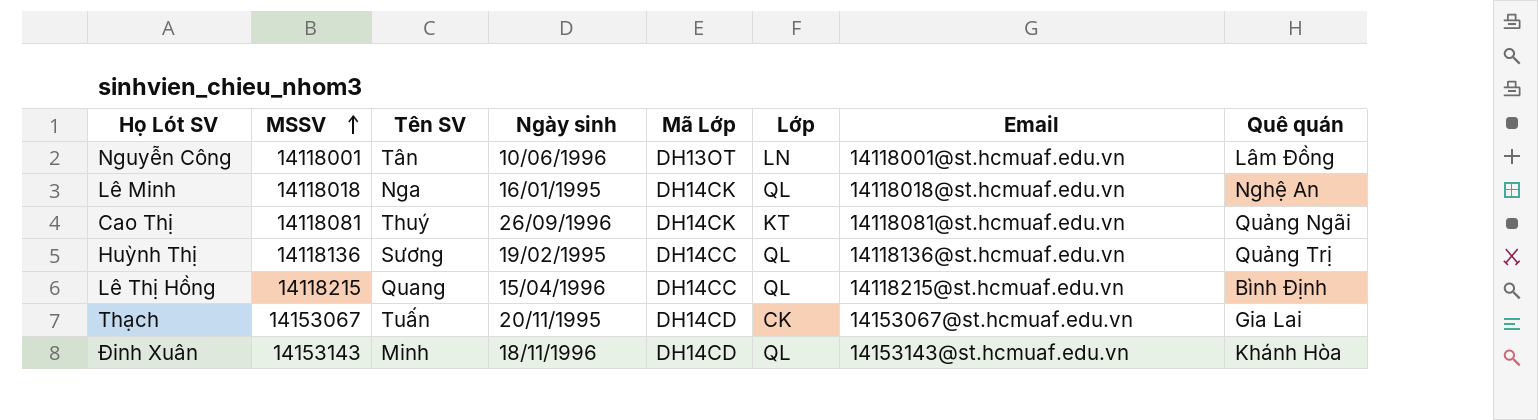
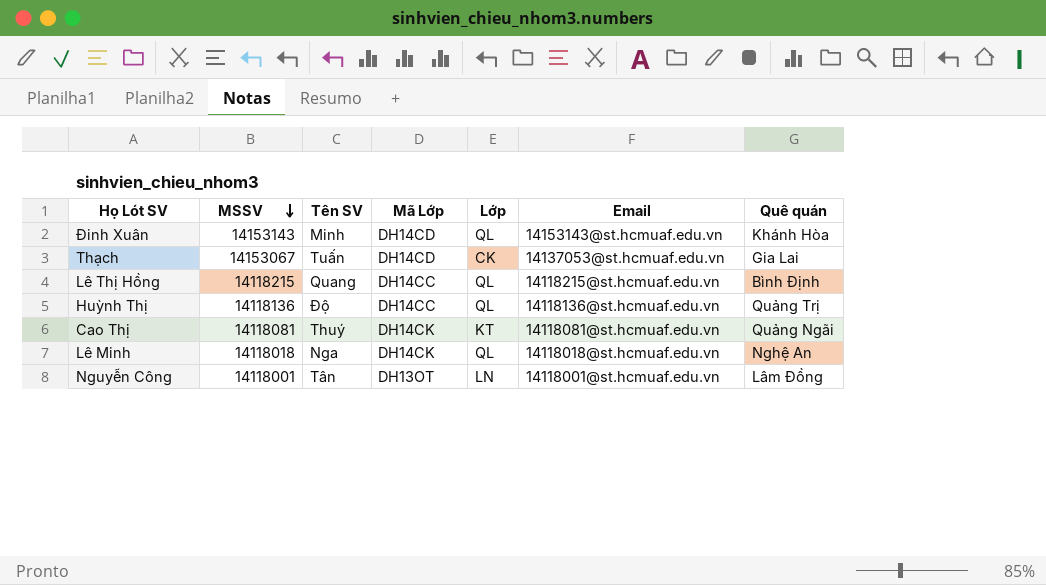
row order: MSSV ascending -> MSSV descending
column Ngày sinh | position: 4 -> none
Thạch | Email: 14153067@st.hcmuaf.edu.vn -> 14137053@st.hcmuaf.edu.vn
Huỳnh Thị | Tên SV: Sương -> Độ

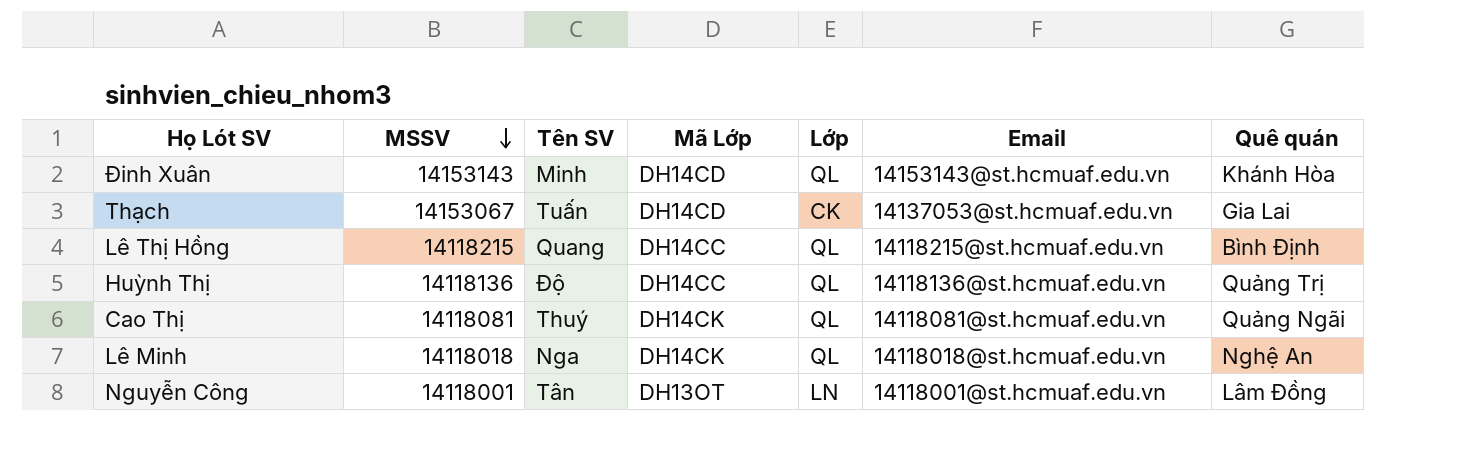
Cao Thị | Lớp: KT -> QL

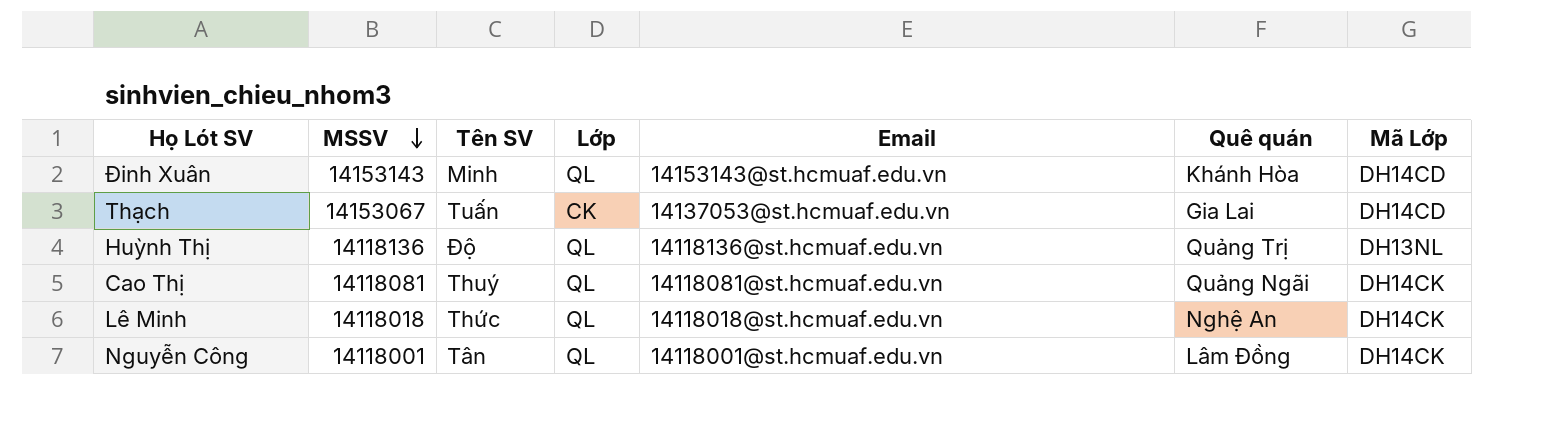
column Mã Lớp | position: 4 -> 7
row Lê Thị Hồng: 14118215 | Quang | DH14CC | QL | 14118215@st.hcmuaf.edu.vn | Bình Định -> none
Huỳnh Thị | Mã Lớp: DH14CC -> DH13NL
Lê Minh | Tên SV: Nga -> Thức
Nguyễn Công | Lớp: LN -> QL
Nguyễn Công | Mã Lớp: DH13OT -> DH14CK

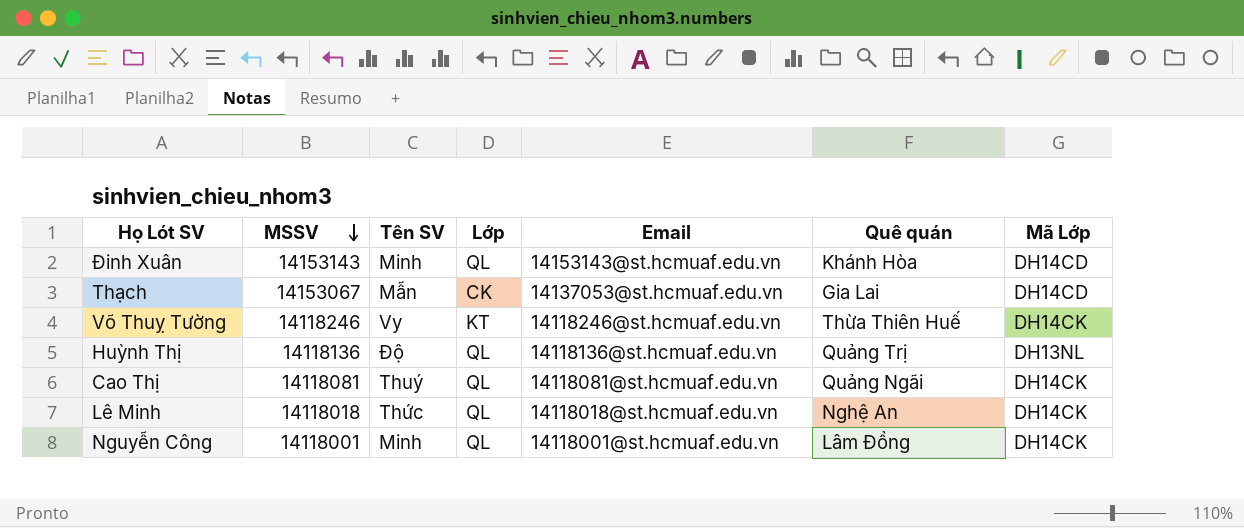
Thạch | Tên SV: Tuấn -> Mẫn
row Võ Thuỵ Tường: none -> 14118246 | Vy | KT | 14118246@st.hcmuaf.edu.vn | Thừa Thiên Huế | DH14CK
Nguyễn Công | Tên SV: Tân -> Minh

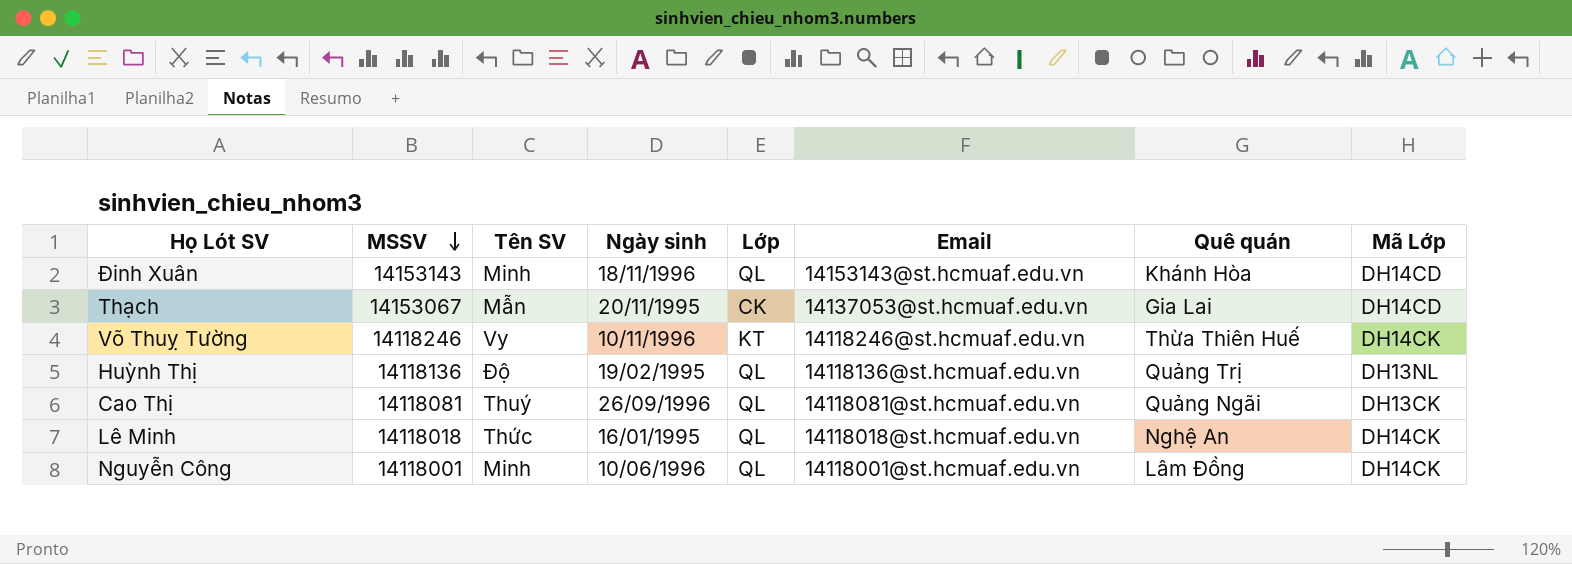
column Ngày sinh | position: none -> 4
Cao Thị | Mã Lớp: DH14CK -> DH13CK

